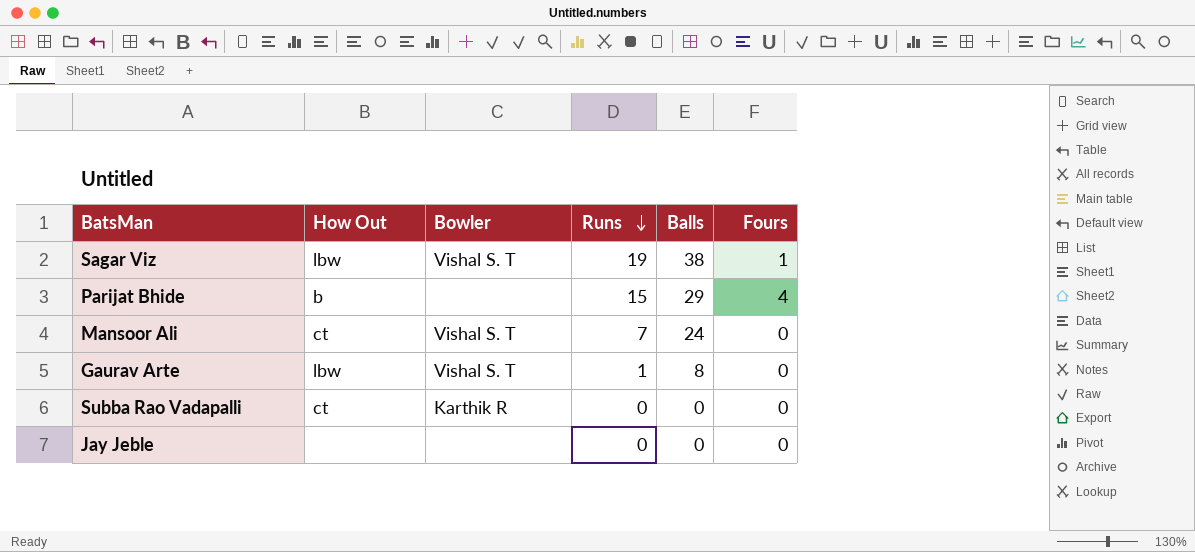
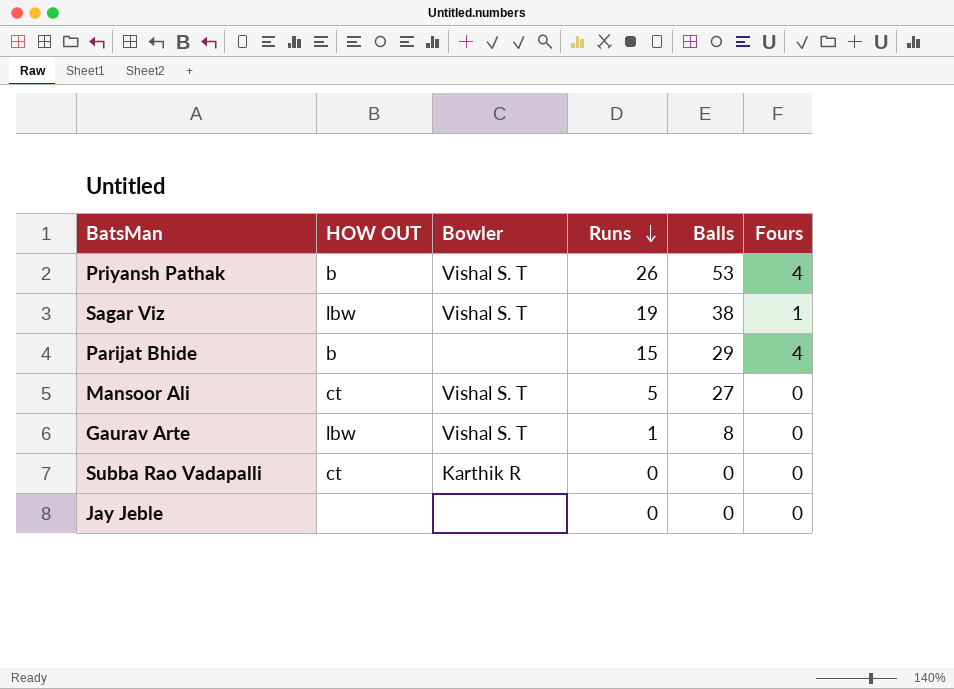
column name: How Out -> HOW OUT
row Priyansh Pathak: none -> b | Vishal S. T | 26 | 53 | 4
Mansoor Ali | Runs: 7 -> 5
Mansoor Ali | Balls: 24 -> 27

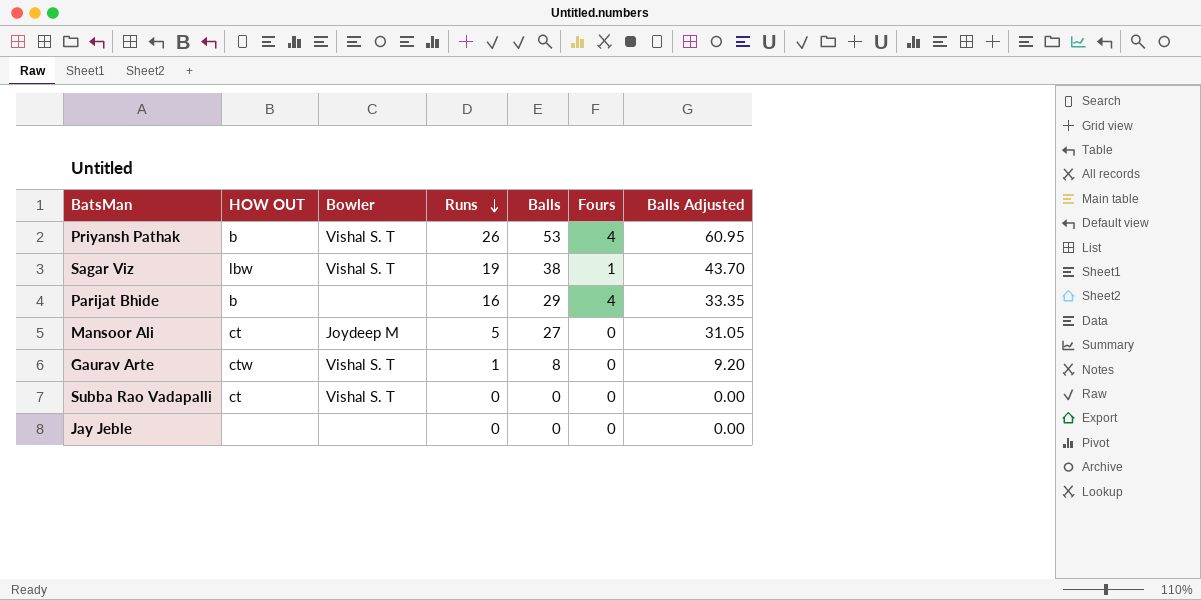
column Balls Adjusted | formula: none -> [Balls] * 1.15
Parijat Bhide | Runs: 15 -> 16
Mansoor Ali | Bowler: Vishal S. T -> Joydeep M
Gaurav Arte | HOW OUT: lbw -> ctw
Subba Rao Vadapalli | Bowler: Karthik R -> Vishal S. T

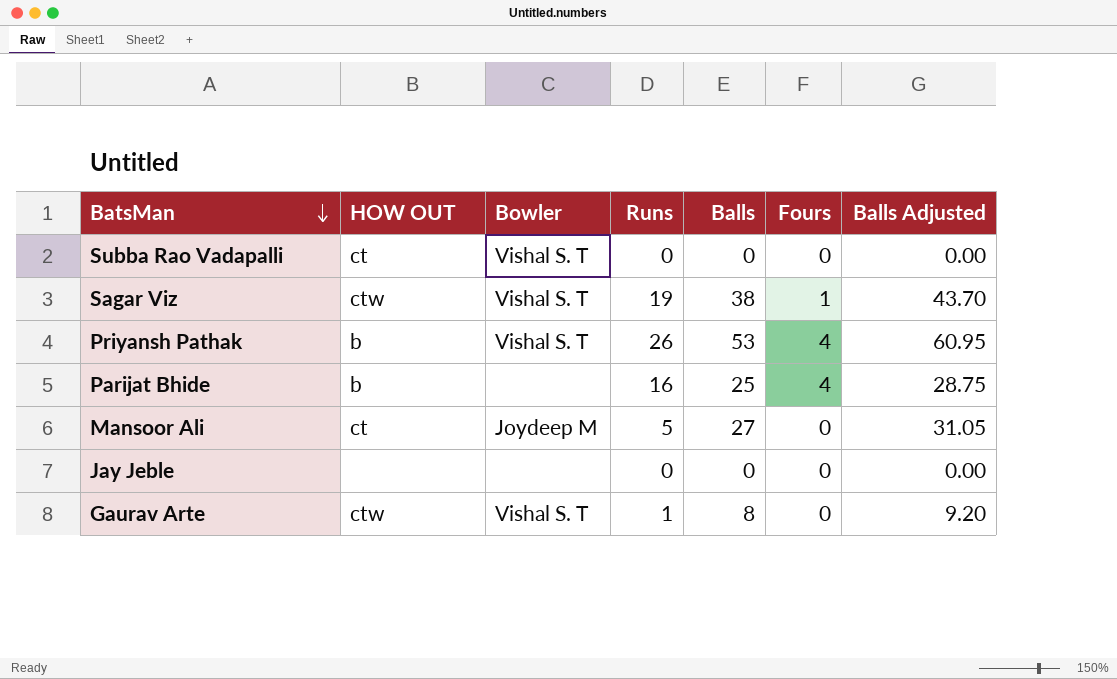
row order: Runs descending -> BatsMan descending
Sagar Viz | HOW OUT: lbw -> ctw
Parijat Bhide | Balls: 29 -> 25
Parijat Bhide | Balls Adjusted: 33.35 -> 28.75

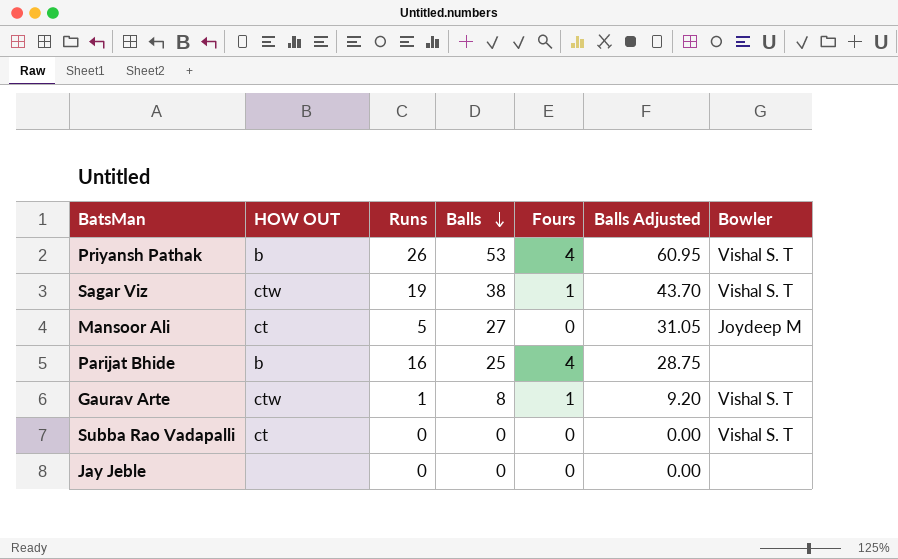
row order: BatsMan descending -> Balls descending
column Bowler | position: 3 -> 7
Gaurav Arte | Fours: 0 -> 1

